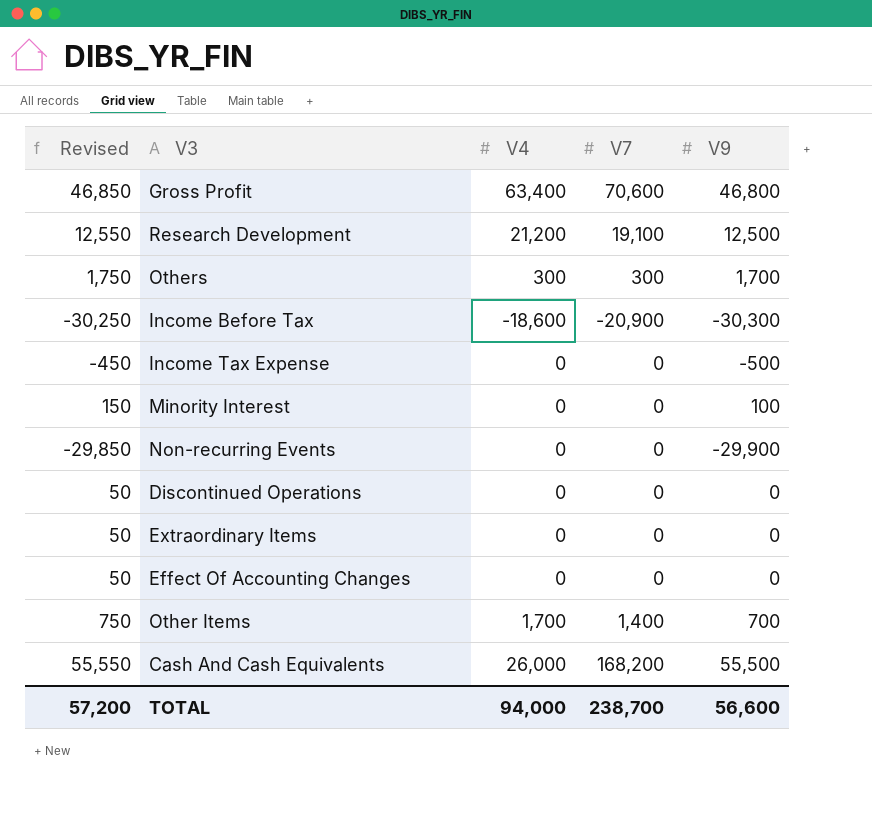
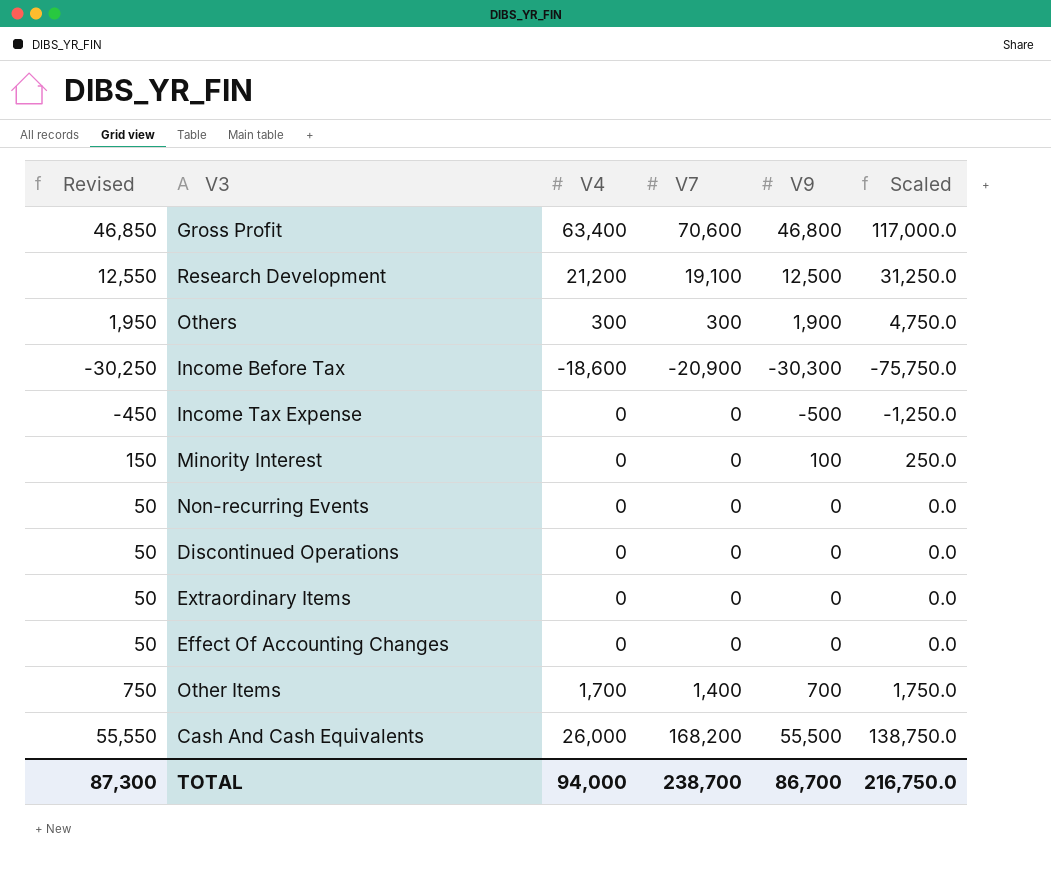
column Scaled | formula: none -> [V9] * 2.5
Others | Revised: 1,750 -> 1,950
Others | V9: 1,700 -> 1,900
Non-recurring Events | Revised: -29,850 -> 50
Non-recurring Events | V9: -29,900 -> 0
TOTAL | Revised: 57,200 -> 87,300
TOTAL | V9: 56,600 -> 86,700

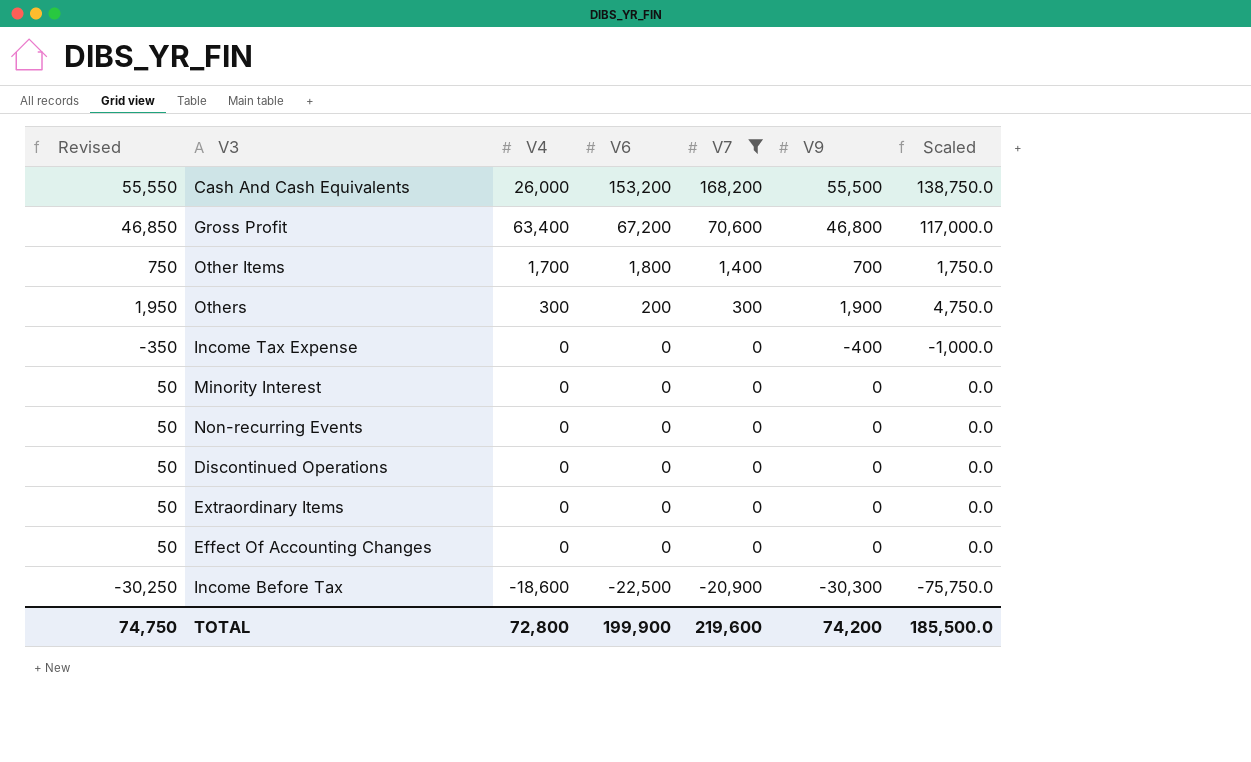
filter: none -> V7 != 19,100
row order: none -> V6 descending
column V6 | position: none -> 4
Income Tax Expense | Revised: -450 -> -350
Income Tax Expense | V9: -500 -> -400
Income Tax Expense | Scaled: -1,250.0 -> -1,000.0
Minority Interest | Revised: 150 -> 50
Minority Interest | V9: 100 -> 0
Minority Interest | Scaled: 250.0 -> 0.0
TOTAL | Revised: 87,300 -> 74,750
TOTAL | V4: 94,000 -> 72,800
TOTAL | V7: 238,700 -> 219,600
TOTAL | V9: 86,700 -> 74,200
TOTAL | Scaled: 216,750.0 -> 185,500.0

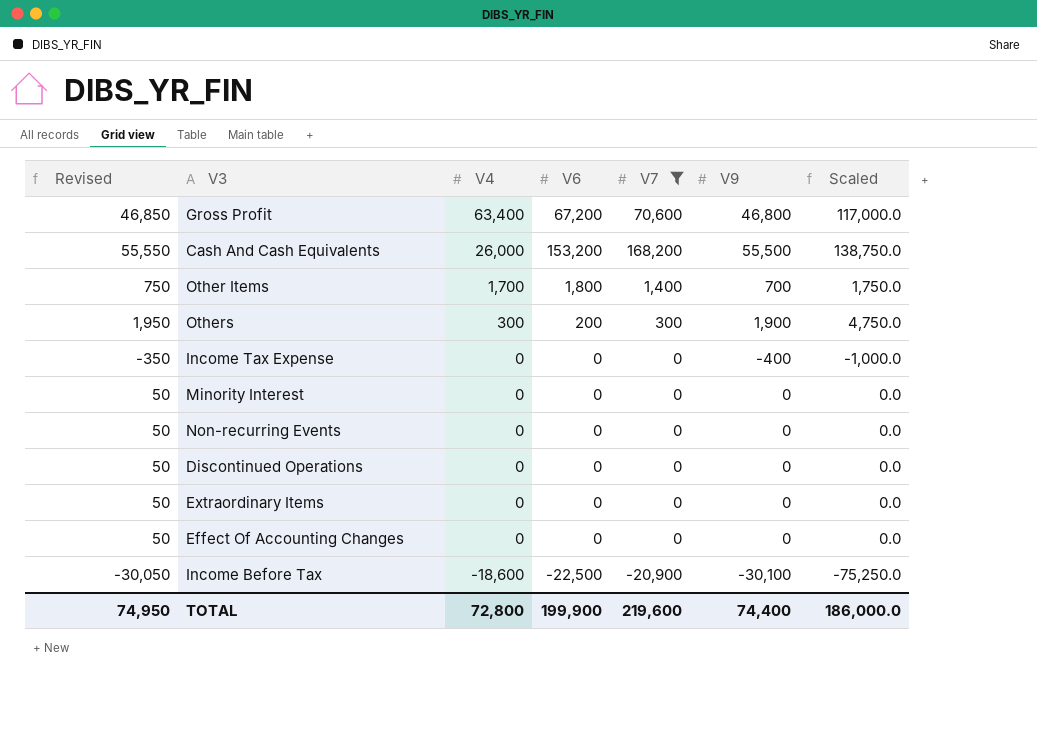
row order: V6 descending -> V4 descending
Income Before Tax | Revised: -30,250 -> -30,050
Income Before Tax | V9: -30,300 -> -30,100
Income Before Tax | Scaled: -75,750.0 -> -75,250.0
TOTAL | Revised: 74,750 -> 74,950
TOTAL | V9: 74,200 -> 74,400
TOTAL | Scaled: 185,500.0 -> 186,000.0

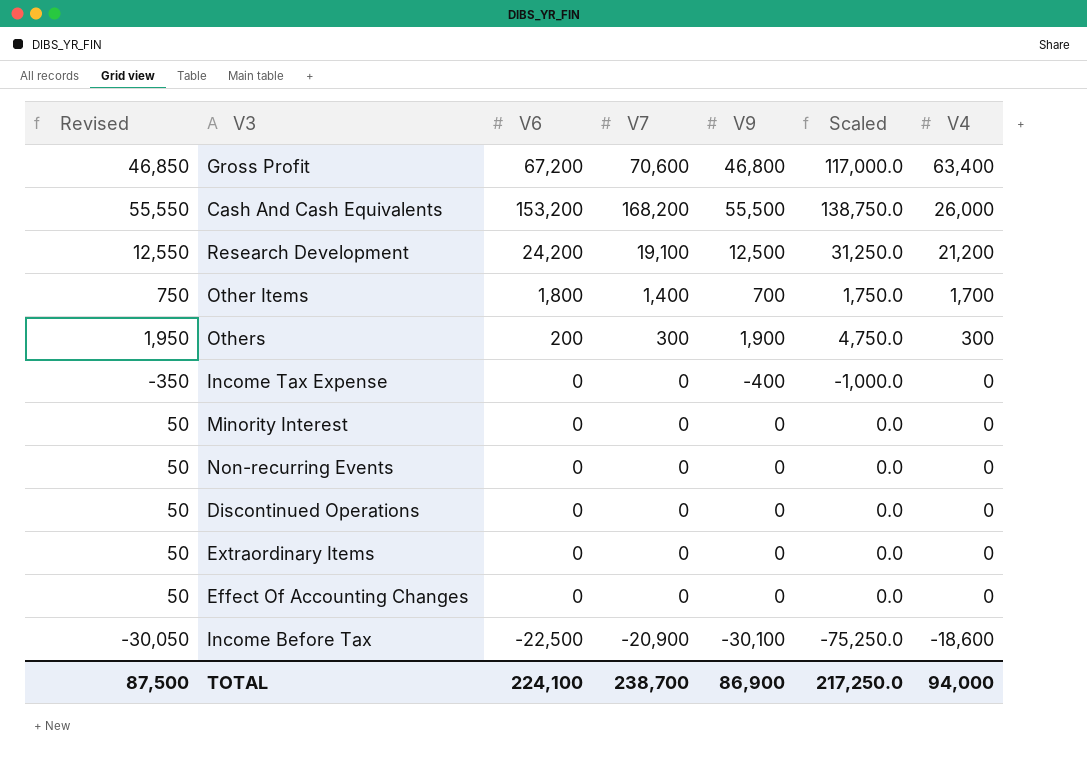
filter: V7 != 19,100 -> none
column V4 | position: 3 -> 7
TOTAL | Revised: 74,950 -> 87,500
TOTAL | V6: 199,900 -> 224,100
TOTAL | V7: 219,600 -> 238,700
TOTAL | V9: 74,400 -> 86,900
TOTAL | Scaled: 186,000.0 -> 217,250.0
TOTAL | V4: 72,800 -> 94,000

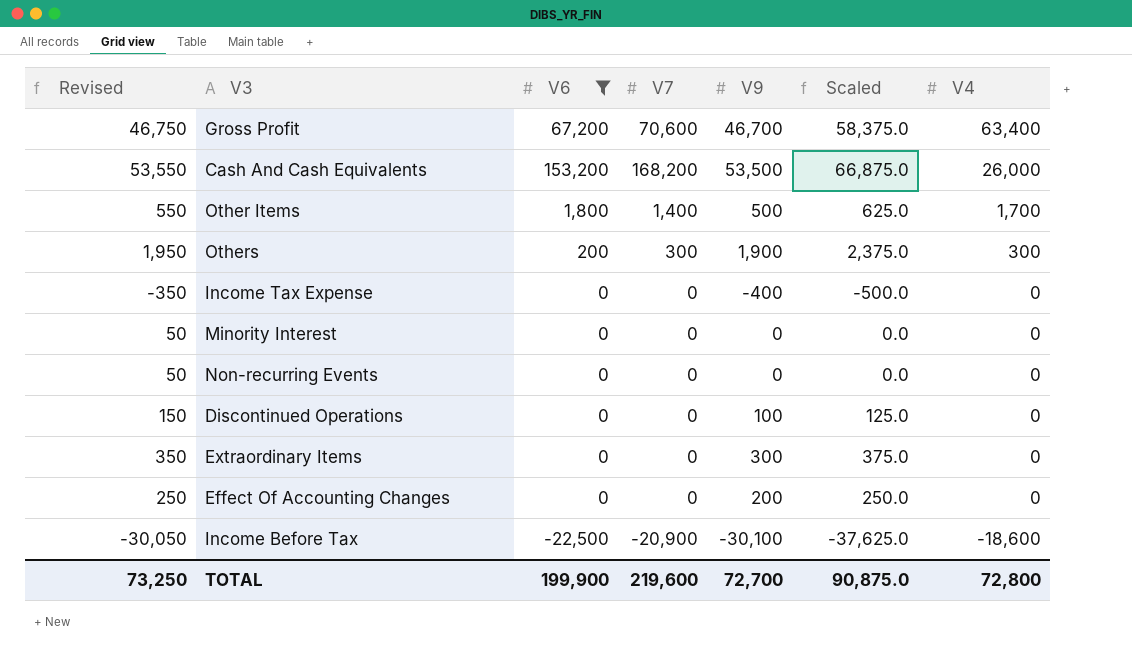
filter: none -> V6 != 24,200
column Scaled | formula: [V9] * 2.5 -> [V9] * 1.25
Gross Profit | Revised: 46,850 -> 46,750
Gross Profit | V9: 46,800 -> 46,700
Cash And Cash Equivalents | Revised: 55,550 -> 53,550
Cash And Cash Equivalents | V9: 55,500 -> 53,500
Other Items | Revised: 750 -> 550
Other Items | V9: 700 -> 500
Discontinued Operations | Revised: 50 -> 150
Discontinued Operations | V9: 0 -> 100
Extraordinary Items | Revised: 50 -> 350
Extraordinary Items | V9: 0 -> 300
Effect Of Accounting Changes | Revised: 50 -> 250
Effect Of Accounting Changes | V9: 0 -> 200
TOTAL | Revised: 87,500 -> 73,250
TOTAL | V6: 224,100 -> 199,900
TOTAL | V7: 238,700 -> 219,600
TOTAL | V9: 86,900 -> 72,700
TOTAL | Scaled: 217,250.0 -> 90,875.0
TOTAL | V4: 94,000 -> 72,800

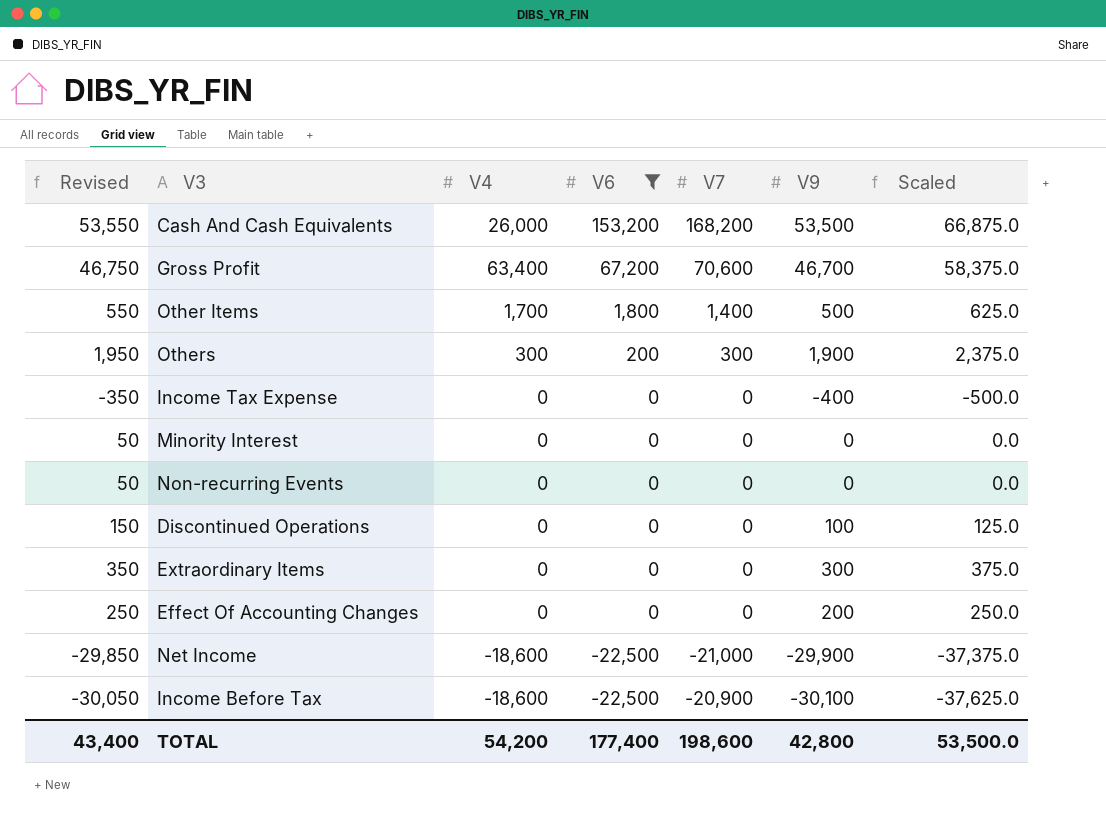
row order: V4 descending -> V6 descending
column V4 | position: 7 -> 3
row Net Income: none -> -29,850 | -18,600 | -22,500 | -21,000 | -29,900 | -37,375.0
TOTAL | Revised: 73,250 -> 43,400
TOTAL | V4: 72,800 -> 54,200
TOTAL | V6: 199,900 -> 177,400
TOTAL | V7: 219,600 -> 198,600
TOTAL | V9: 72,700 -> 42,800
TOTAL | Scaled: 90,875.0 -> 53,500.0

